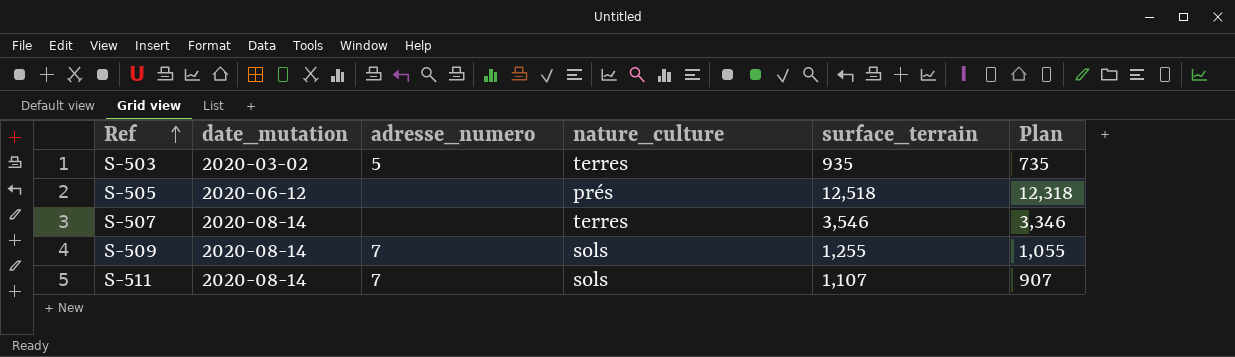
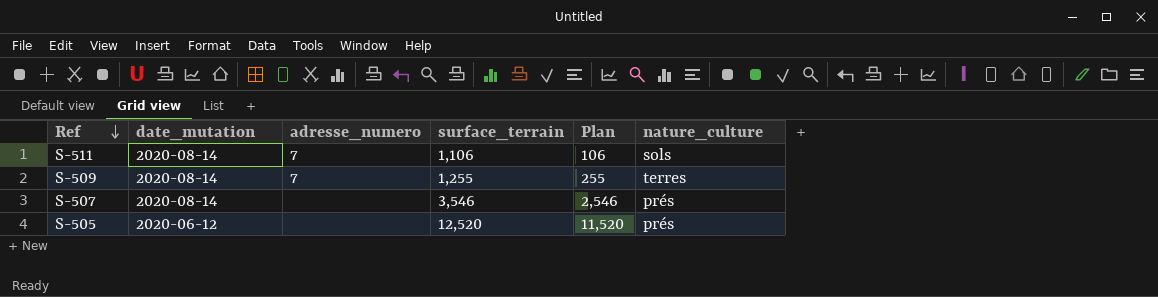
row order: Ref ascending -> Ref descending
column Plan | formula: [surface_terrain] - 200 -> [surface_terrain] - 1000
column nature_culture | position: 4 -> 6
row S-503: 2020-03-02 | 5 | terres | 935 | 735 -> none
S-511 | surface_terrain: 1,107 -> 1,106
S-509 | nature_culture: sols -> terres
S-507 | nature_culture: terres -> prés
S-505 | surface_terrain: 12,518 -> 12,520

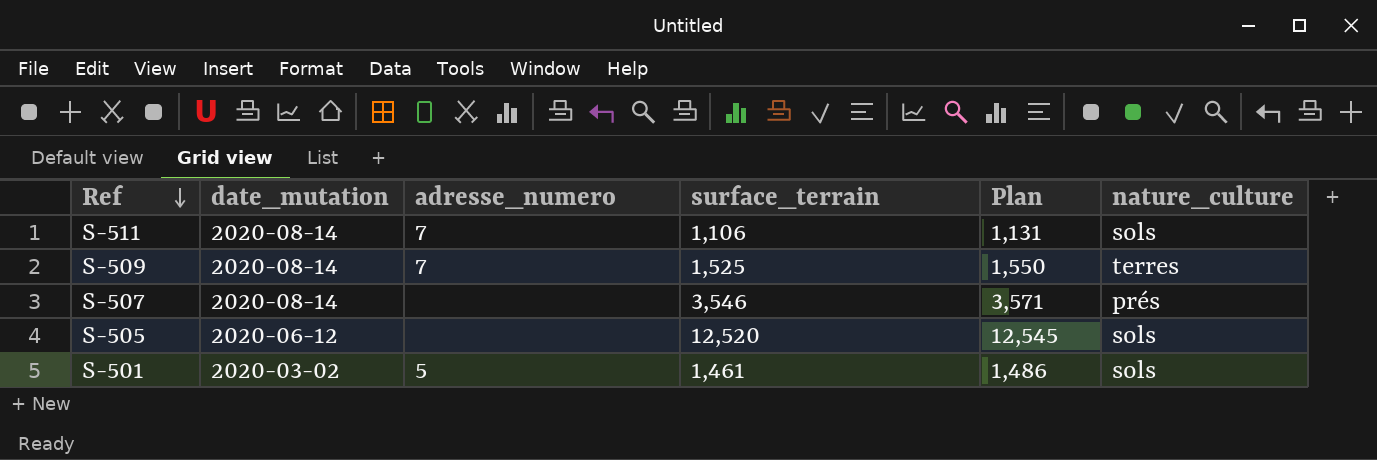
column Plan | formula: [surface_terrain] - 1000 -> [surface_terrain] + 25
S-509 | surface_terrain: 1,255 -> 1,525
S-505 | nature_culture: prés -> sols
row S-501: none -> 2020-03-02 | 5 | 1,461 | 1,486 | sols

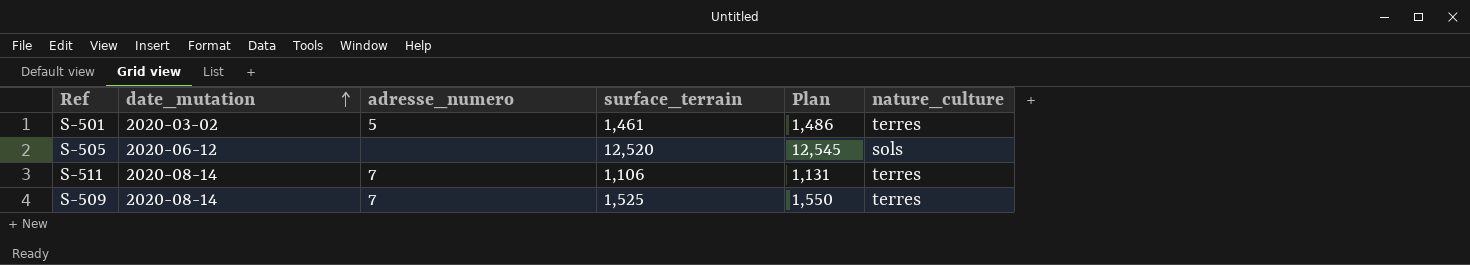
row order: Ref descending -> date_mutation ascending
row S-507: 2020-08-14 | none | 3,546 | 3,571 | prés -> none
S-501 | nature_culture: sols -> terres
S-511 | nature_culture: sols -> terres

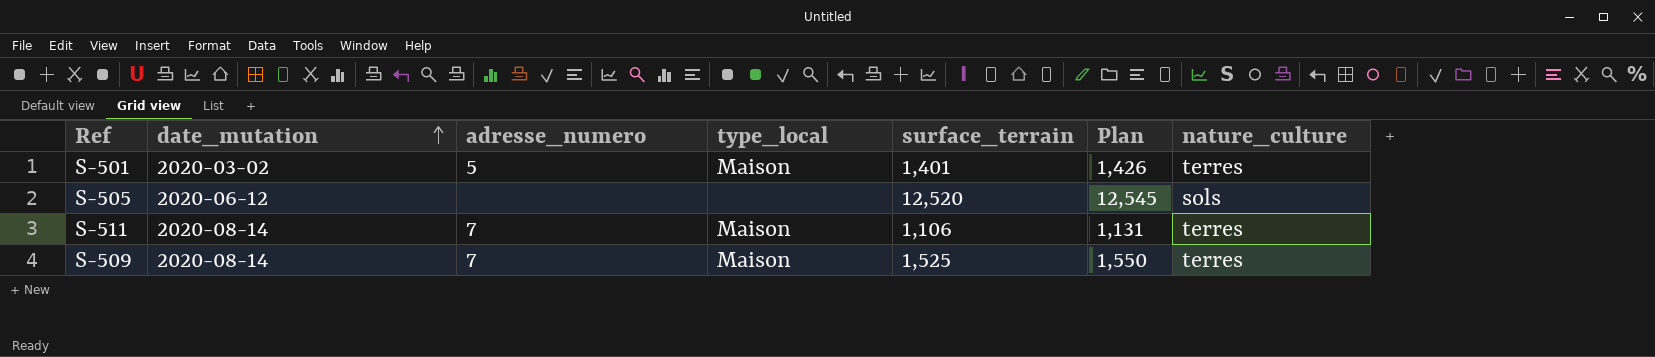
column type_local | position: none -> 4
S-501 | surface_terrain: 1,461 -> 1,401
S-501 | Plan: 1,486 -> 1,426

